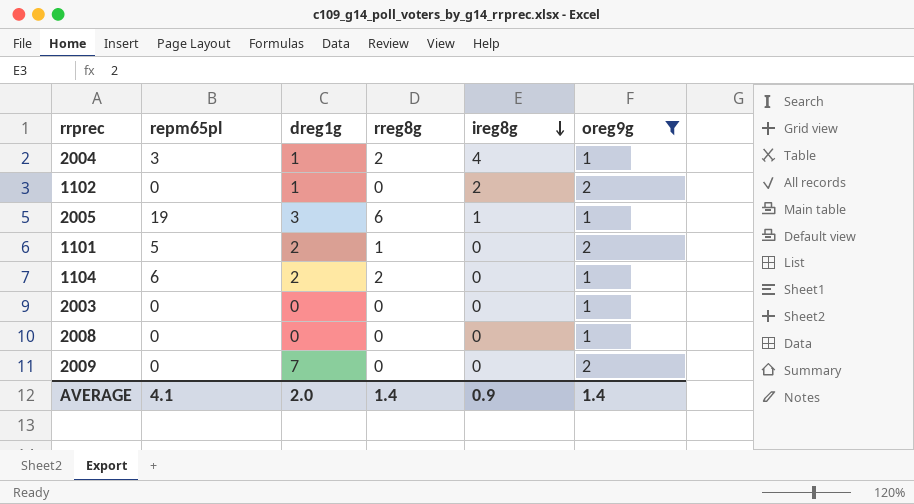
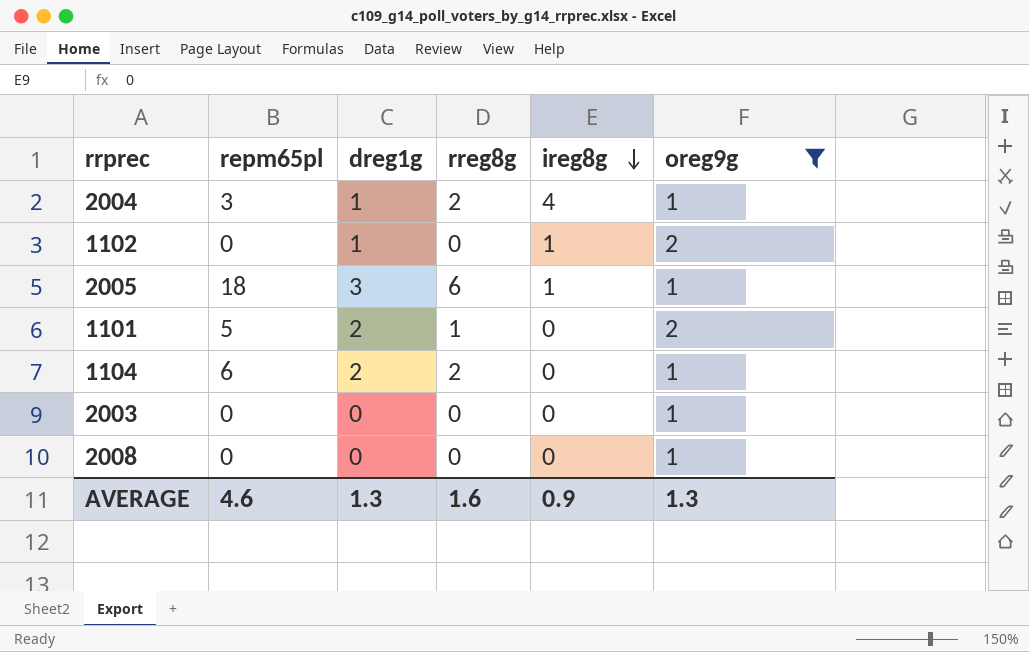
row 2009: 0 | 7 | 0 | 0 | 2 -> none
1102 | ireg8g: 2 -> 1
2005 | repm65pl: 19 -> 18
AVERAGE | repm65pl: 4.1 -> 4.6
AVERAGE | dreg1g: 2.0 -> 1.3
AVERAGE | rreg8g: 1.4 -> 1.6
AVERAGE | oreg9g: 1.4 -> 1.3

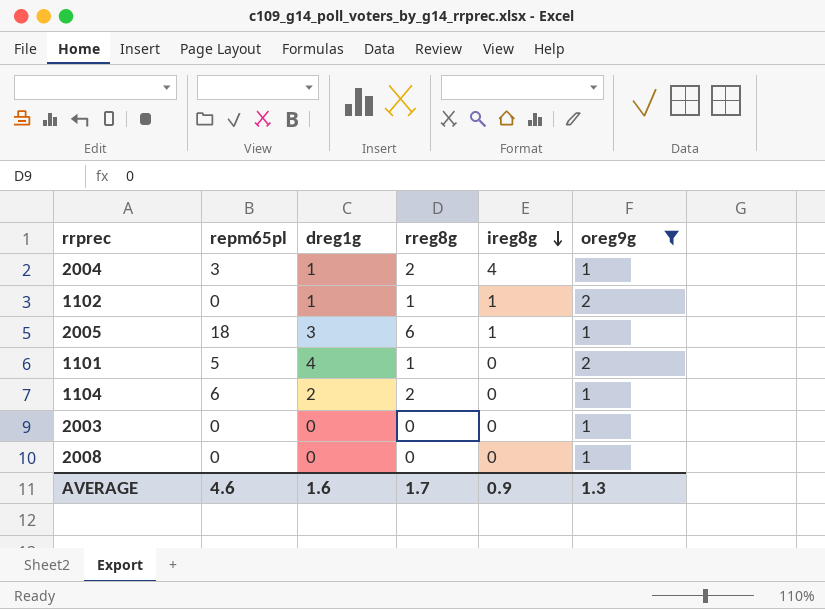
1102 | rreg8g: 0 -> 1
1101 | dreg1g: 2 -> 4
AVERAGE | dreg1g: 1.3 -> 1.6
AVERAGE | rreg8g: 1.6 -> 1.7

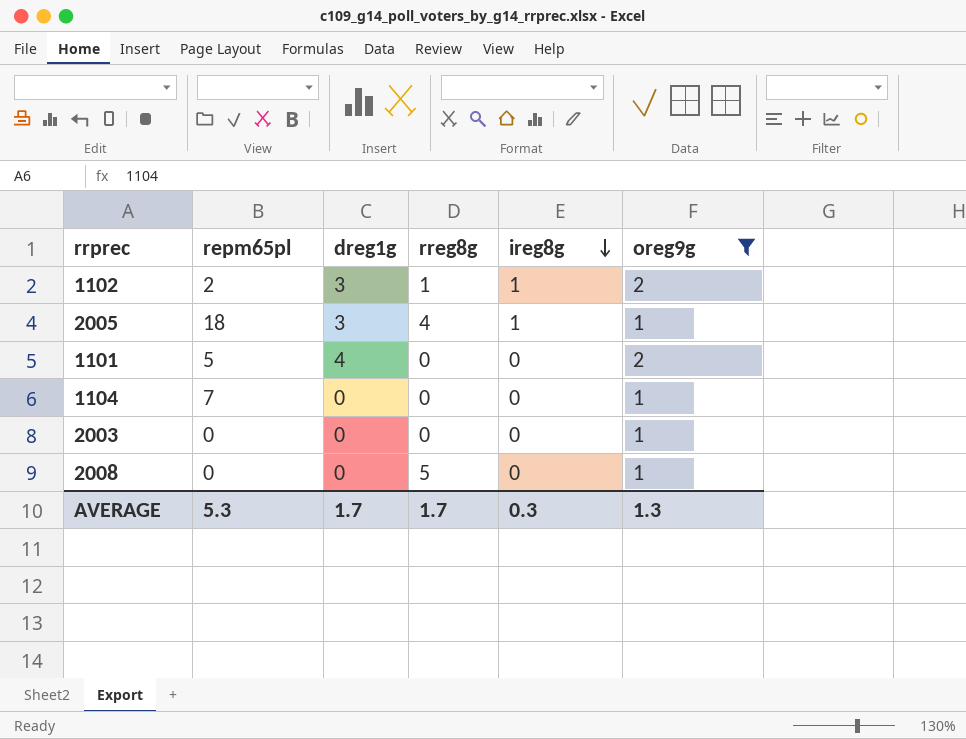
row 2004: 3 | 1 | 2 | 4 | 1 -> none
1102 | repm65pl: 0 -> 2
1102 | dreg1g: 1 -> 3
2005 | rreg8g: 6 -> 4
1101 | rreg8g: 1 -> 0
1104 | repm65pl: 6 -> 7
1104 | dreg1g: 2 -> 0
1104 | rreg8g: 2 -> 0
2008 | rreg8g: 0 -> 5
AVERAGE | repm65pl: 4.6 -> 5.3
AVERAGE | dreg1g: 1.6 -> 1.7
AVERAGE | ireg8g: 0.9 -> 0.3

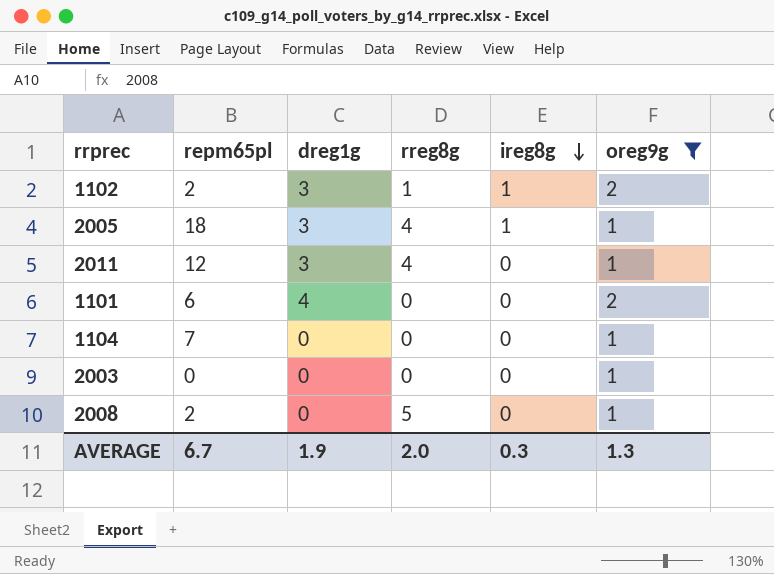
row 2011: none -> 12 | 3 | 4 | 0 | 1
1101 | repm65pl: 5 -> 6
2008 | repm65pl: 0 -> 2
AVERAGE | repm65pl: 5.3 -> 6.7
AVERAGE | dreg1g: 1.7 -> 1.9
AVERAGE | rreg8g: 1.7 -> 2.0

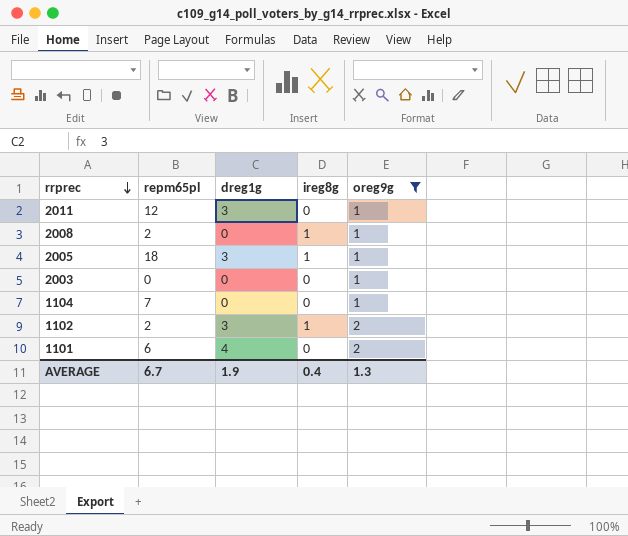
row order: ireg8g descending -> rrprec descending
column rreg8g | position: 4 -> none
2008 | ireg8g: 0 -> 1
AVERAGE | ireg8g: 0.3 -> 0.4

